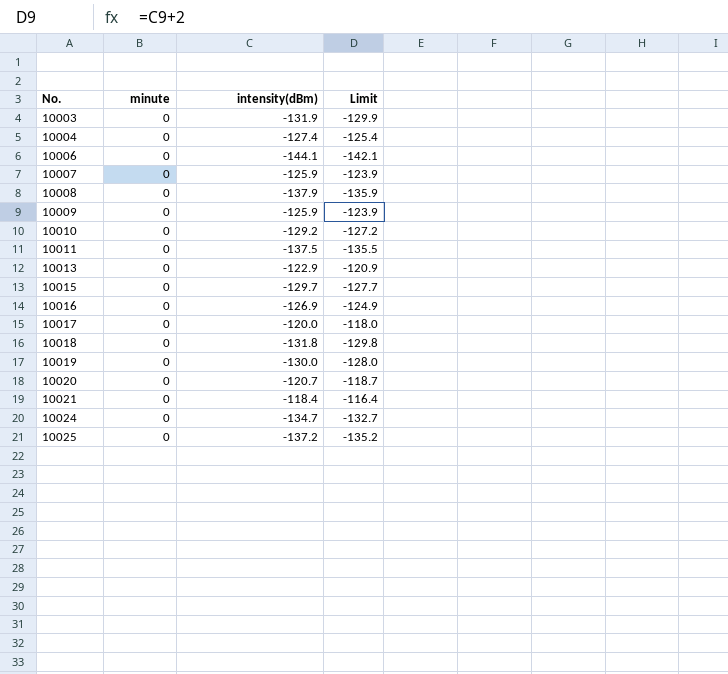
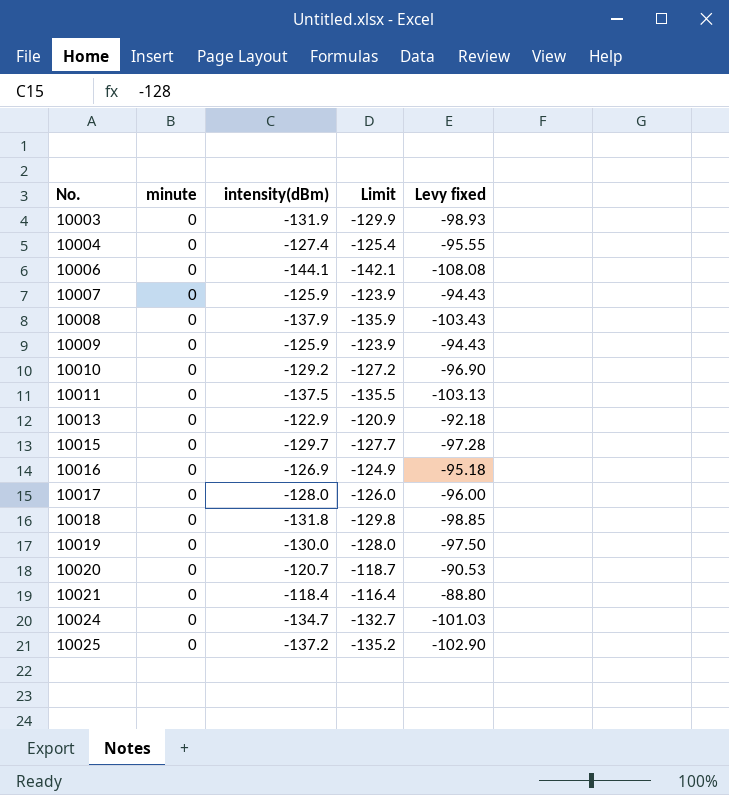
column Levy fixed | formula: none -> [intensity(dBm)] * 0.75
10017 | intensity(dBm): -120.0 -> -128.0
10017 | Limit: -118.0 -> -126.0

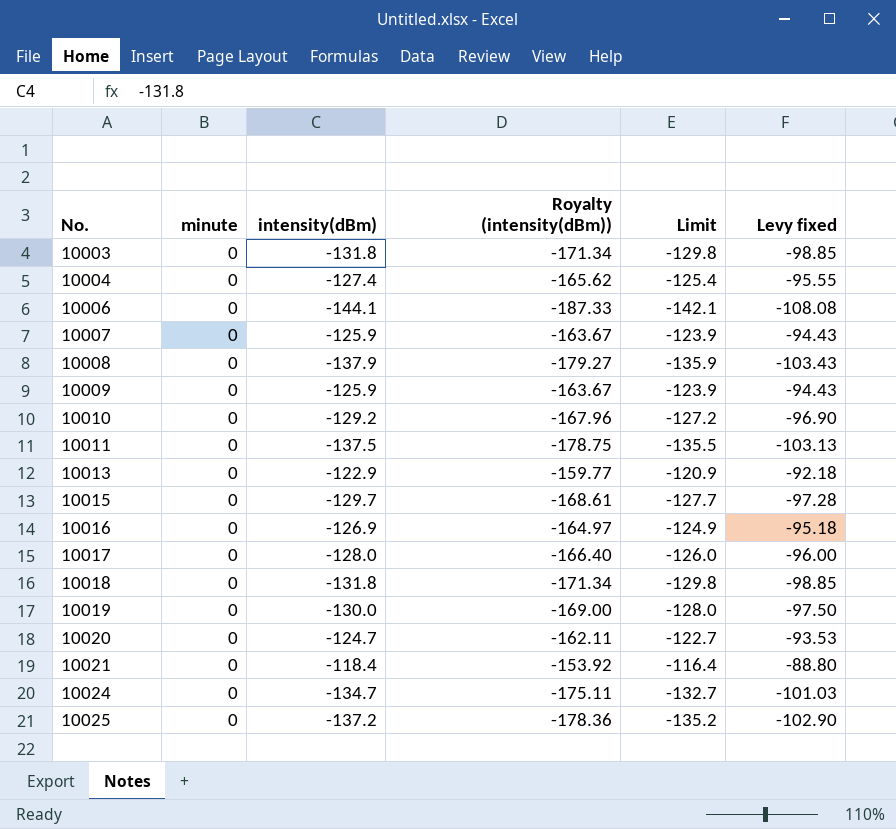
column Royalty (intensity(dBm)) | formula: none -> [intensity(dBm)] * 1.3
10003 | intensity(dBm): -131.9 -> -131.8
10003 | Limit: -129.9 -> -129.8
10003 | Levy fixed: -98.93 -> -98.85
10020 | intensity(dBm): -120.7 -> -124.7
10020 | Limit: -118.7 -> -122.7
10020 | Levy fixed: -90.53 -> -93.53

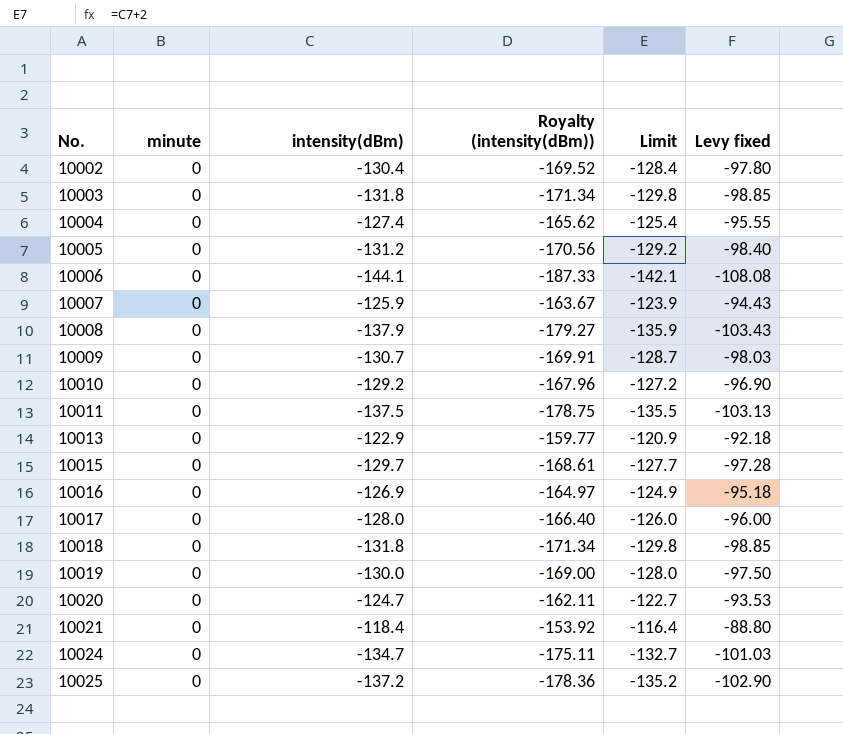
row 10002: none -> 0 | -130.4 | -169.52 | -128.4 | -97.80
row 10005: none -> 0 | -131.2 | -170.56 | -129.2 | -98.40
10009 | intensity(dBm): -125.9 -> -130.7
10009 | Royalty (intensity(dBm)): -163.67 -> -169.91
10009 | Limit: -123.9 -> -128.7
10009 | Levy fixed: -94.43 -> -98.03

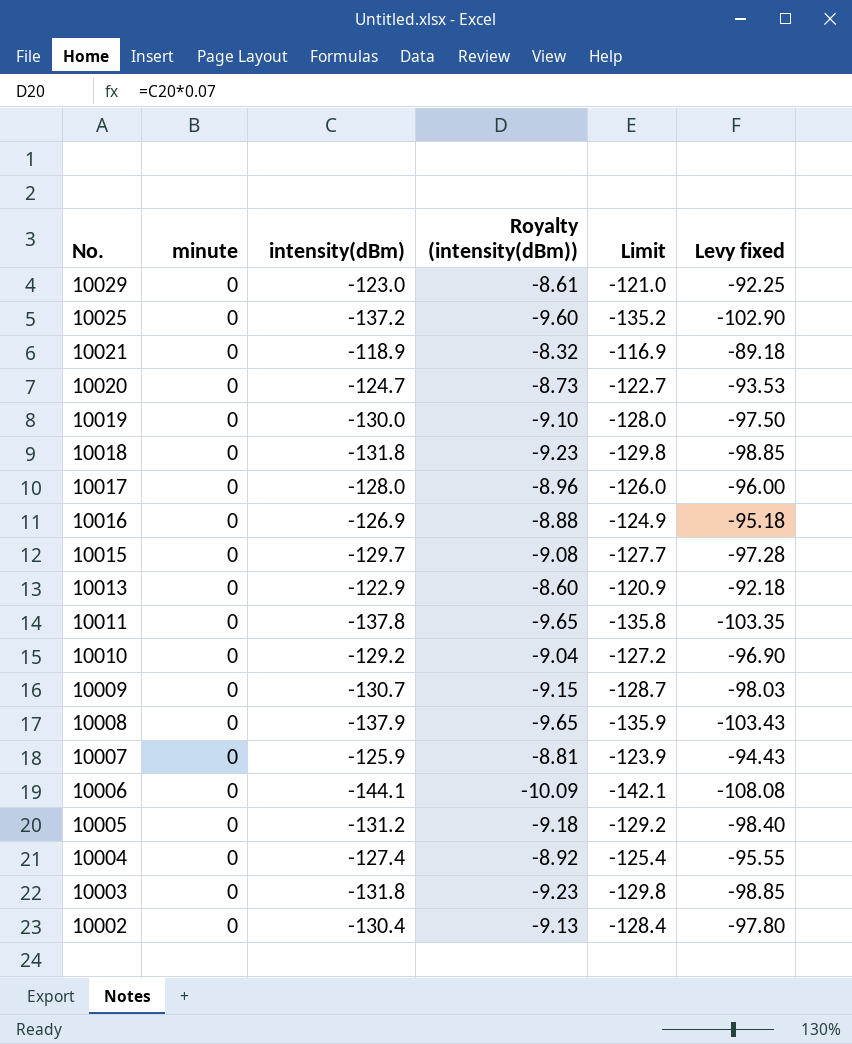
row order: No. ascending -> No. descending
column Royalty (intensity(dBm)) | formula: [intensity(dBm)] * 1.3 -> [intensity(dBm)] * 0.07
row 10024: 0 | -134.7 | -175.11 | -132.7 | -101.03 -> none
row 10029: none -> 0 | -123.0 | -8.61 | -121.0 | -92.25
10021 | intensity(dBm): -118.4 -> -118.9
10021 | Limit: -116.4 -> -116.9
10021 | Levy fixed: -88.80 -> -89.18
10011 | intensity(dBm): -137.5 -> -137.8
10011 | Limit: -135.5 -> -135.8
10011 | Levy fixed: -103.13 -> -103.35

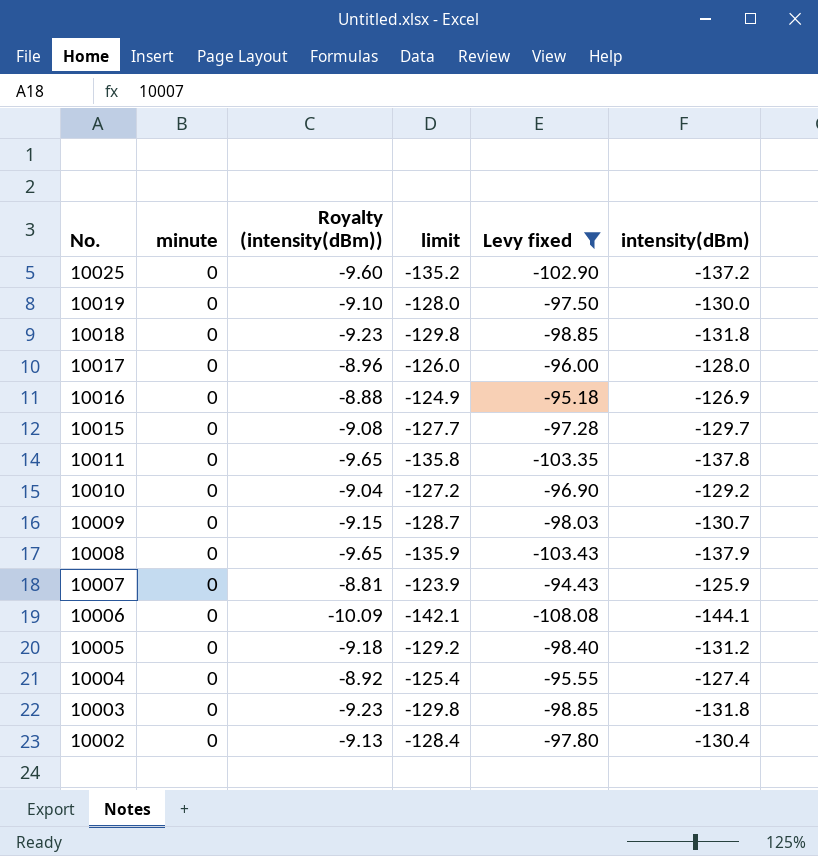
filter: none -> Levy fixed <= -94.43
column name: Limit -> limit
column intensity(dBm) | position: 3 -> 6

